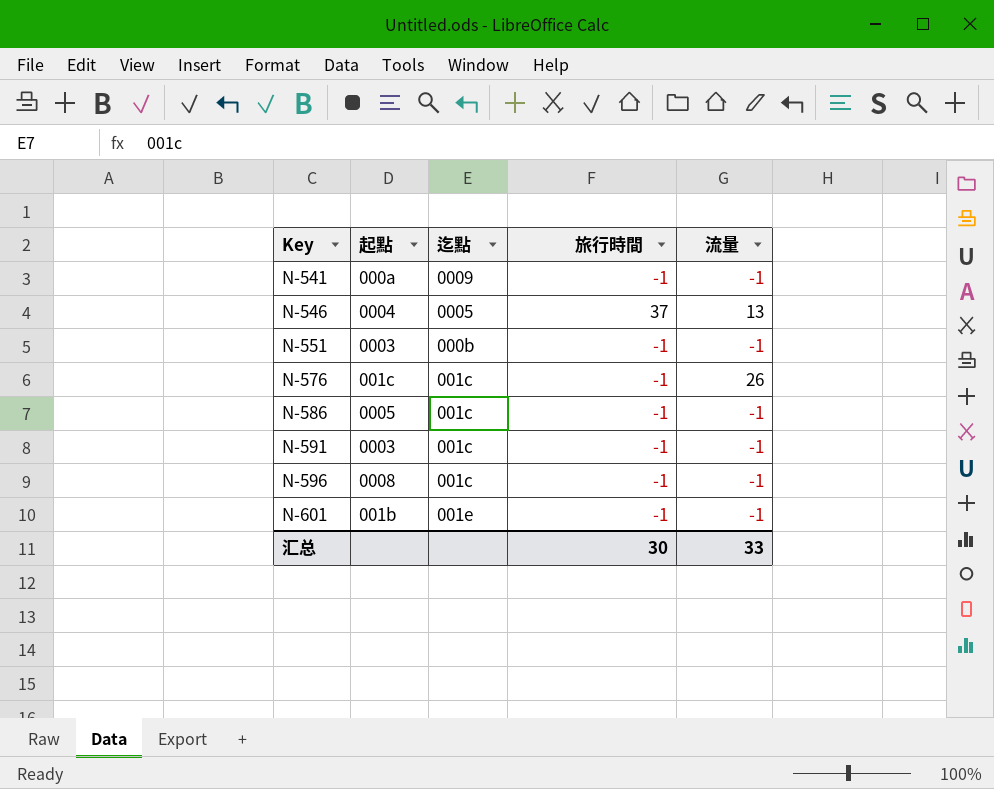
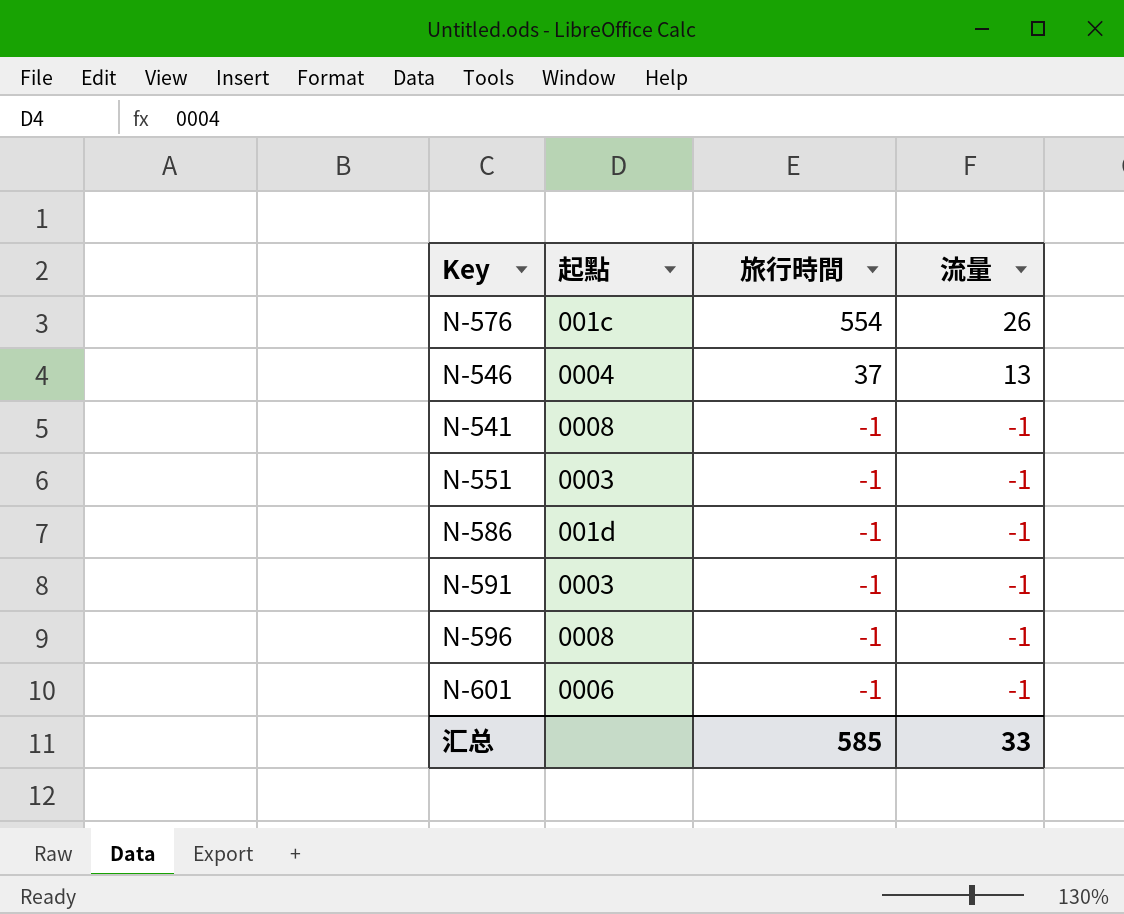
row order: Key ascending -> 旅行時間 descending
column 迄點 | position: 3 -> none
N-576 | 旅行時間: -1 -> 554
N-541 | 起點: 000a -> 0008
N-586 | 起點: 0005 -> 001d
N-601 | 起點: 001b -> 0006
汇总 | 旅行時間: 30 -> 585

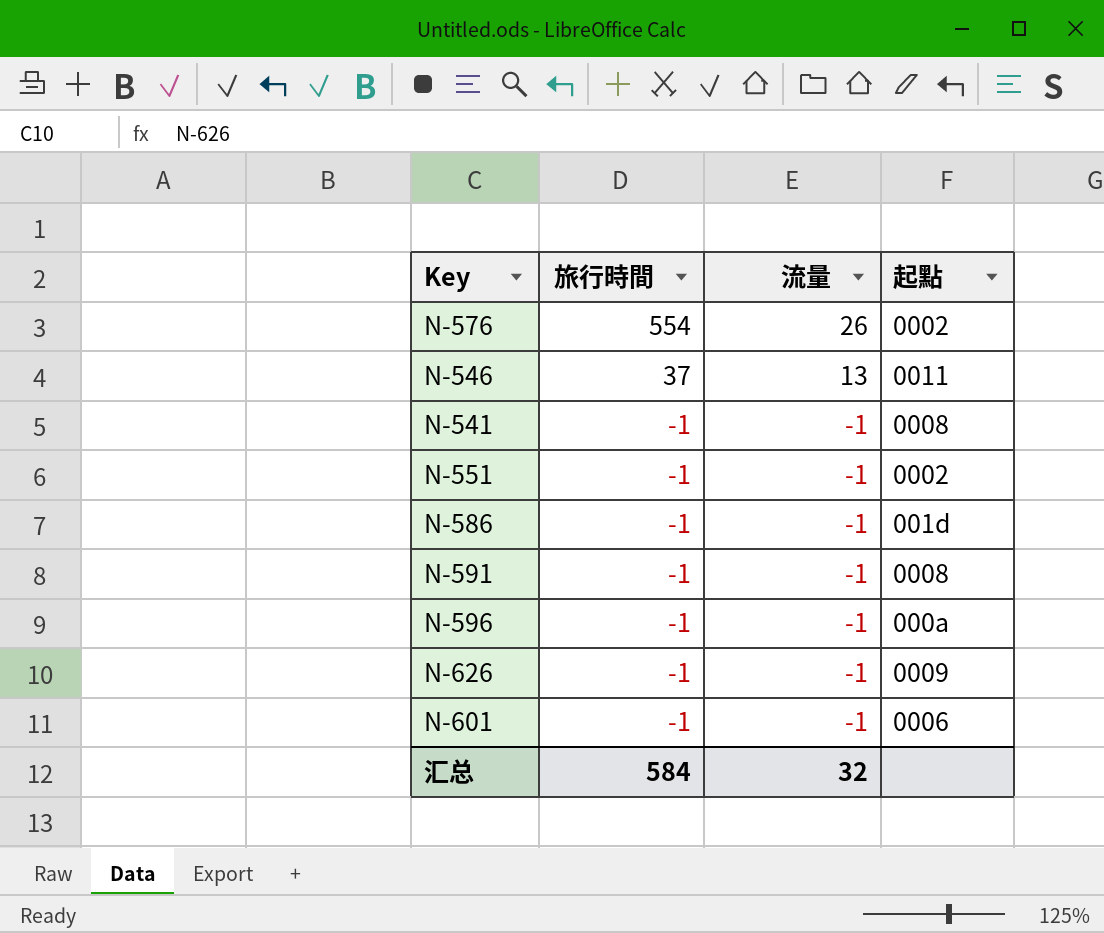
column 起點 | position: 2 -> 4
N-576 | 起點: 001c -> 0002
N-546 | 起點: 0004 -> 0011
N-551 | 起點: 0003 -> 0002
N-591 | 起點: 0003 -> 0008
N-596 | 起點: 0008 -> 000a
row N-626: none -> -1 | -1 | 0009
汇总 | 旅行時間: 585 -> 584
汇总 | 流量: 33 -> 32

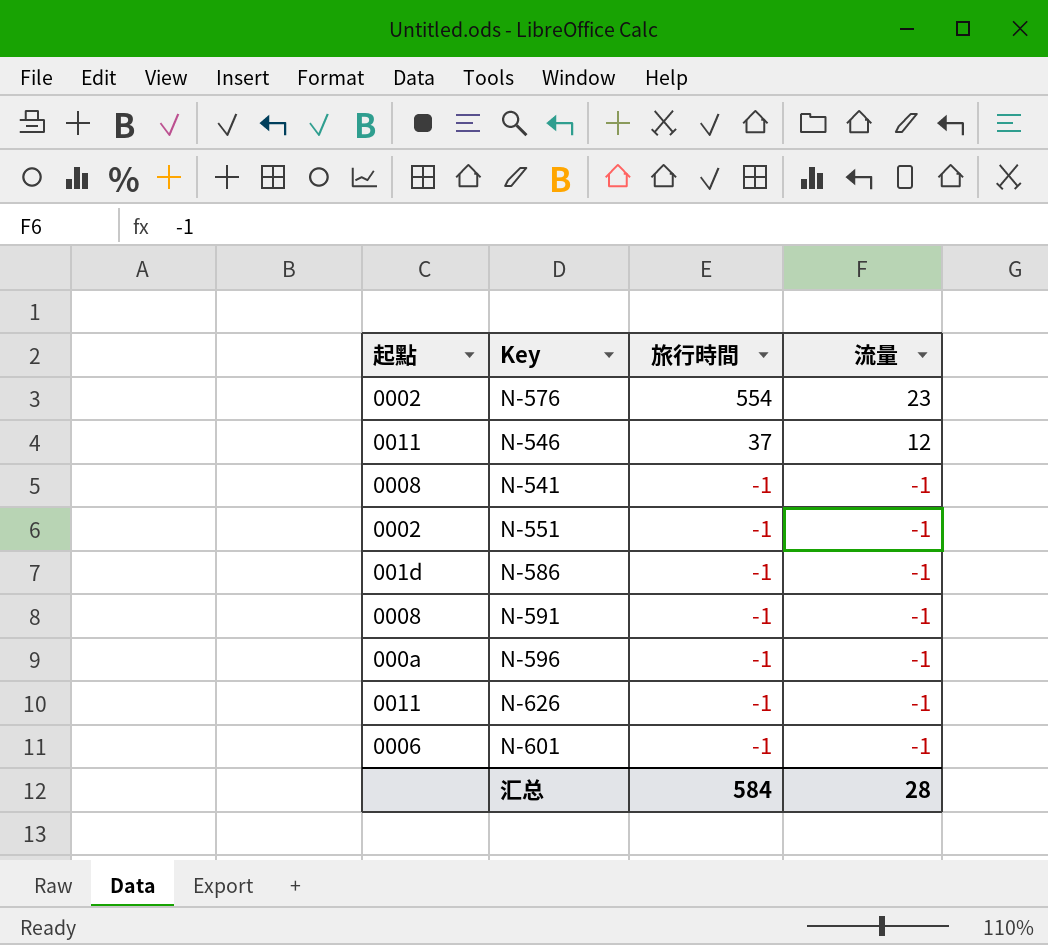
column 起點 | position: 4 -> 1
N-576 | 流量: 26 -> 23
N-546 | 流量: 13 -> 12
N-626 | 起點: 0009 -> 0011
汇总 | 流量: 32 -> 28

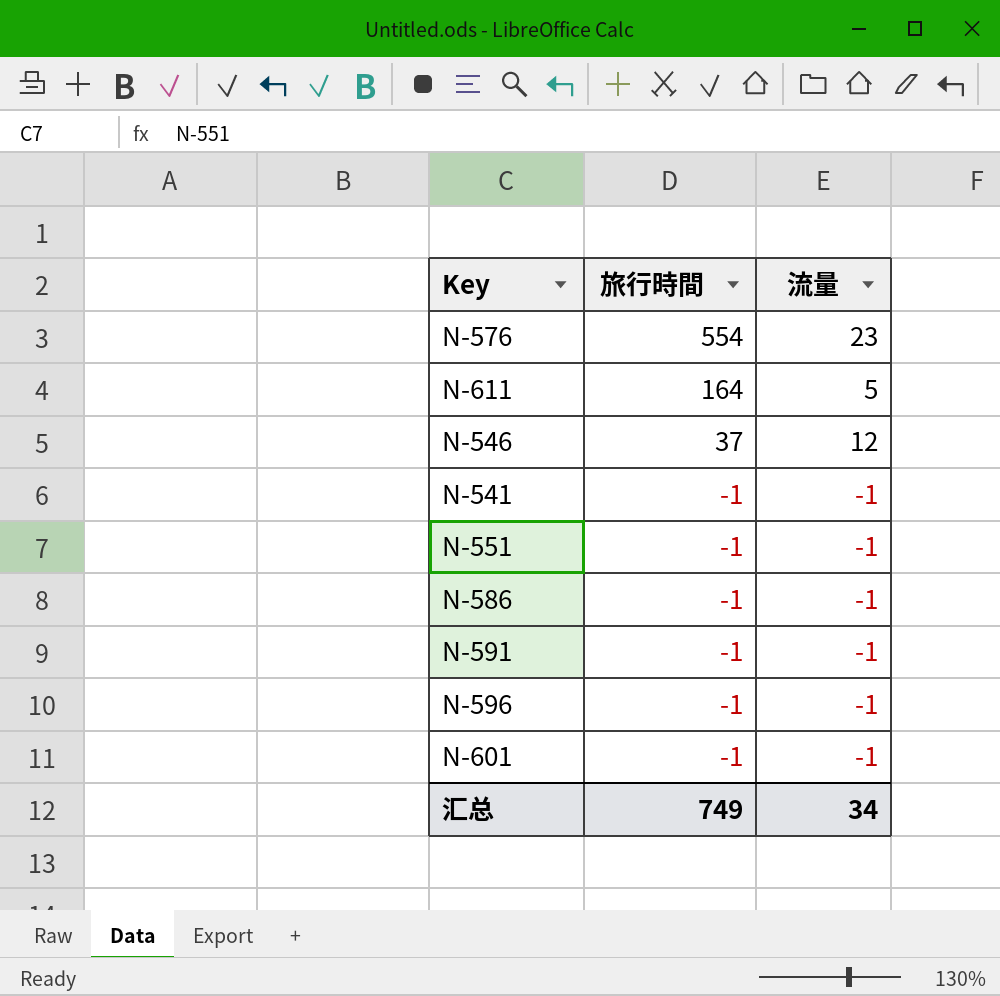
column 起點 | position: 1 -> none
row N-626: 0011 | -1 | -1 -> none
row N-611: none -> 164 | 5
汇总 | 旅行時間: 584 -> 749
汇总 | 流量: 28 -> 34

